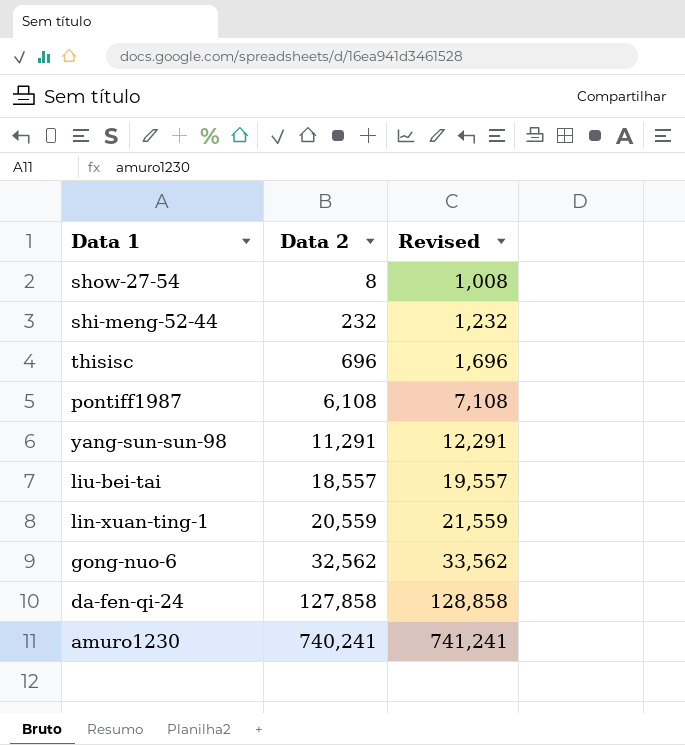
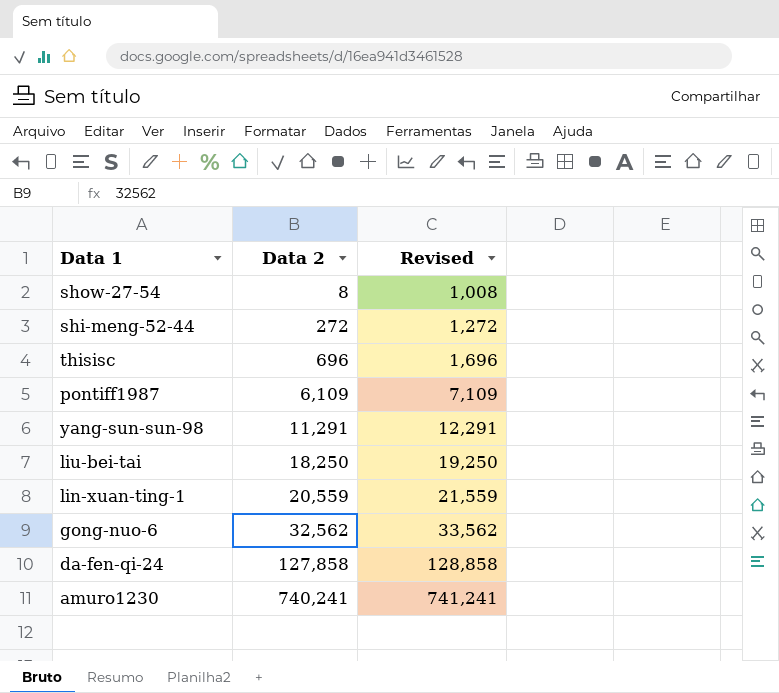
shi-meng-52-44 | Data 2: 232 -> 272
shi-meng-52-44 | Revised: 1,232 -> 1,272
pontiff1987 | Data 2: 6,108 -> 6,109
pontiff1987 | Revised: 7,108 -> 7,109
liu-bei-tai | Data 2: 18,557 -> 18,250
liu-bei-tai | Revised: 19,557 -> 19,250

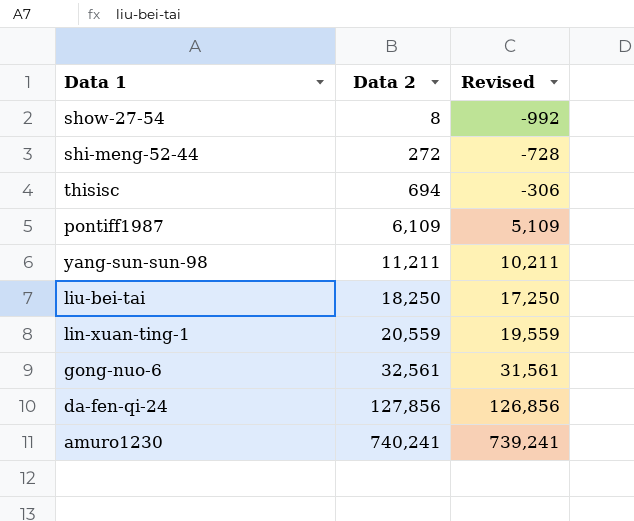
column Revised | formula: [Data 2] + 1000 -> [Data 2] - 1000
thisisc | Data 2: 696 -> 694
yang-sun-sun-98 | Data 2: 11,291 -> 11,211
gong-nuo-6 | Data 2: 32,562 -> 32,561
da-fen-qi-24 | Data 2: 127,858 -> 127,856

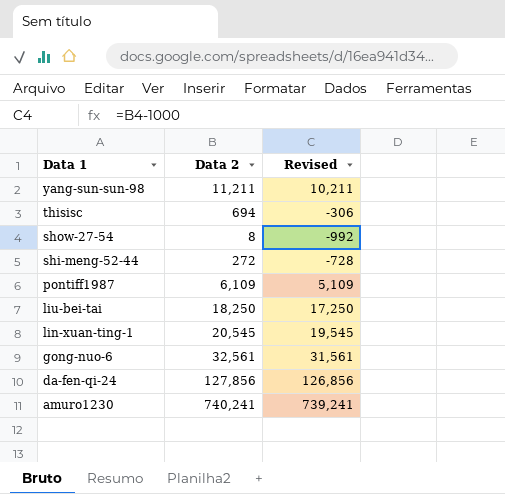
row order: Data 2 ascending -> Data 1 descending
lin-xuan-ting-1 | Data 2: 20,559 -> 20,545
lin-xuan-ting-1 | Revised: 19,559 -> 19,545

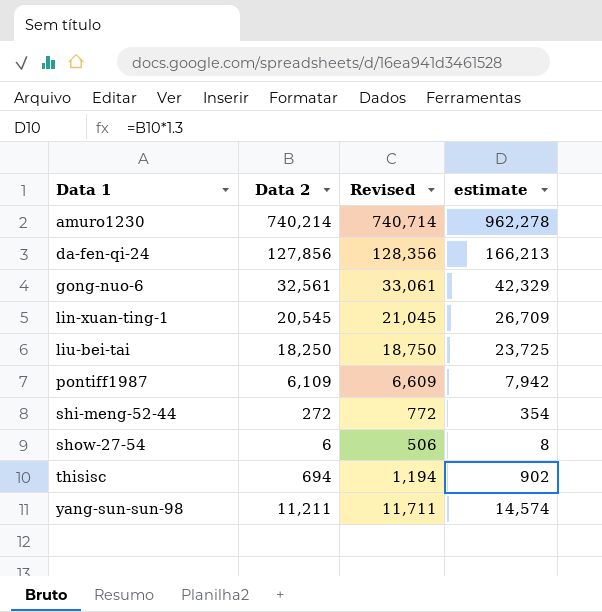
row order: Data 1 descending -> Data 1 ascending
column Revised | formula: [Data 2] - 1000 -> [Data 2] + 500
column estimate | formula: none -> [Data 2] * 1.3
amuro1230 | Data 2: 740,241 -> 740,214
show-27-54 | Data 2: 8 -> 6

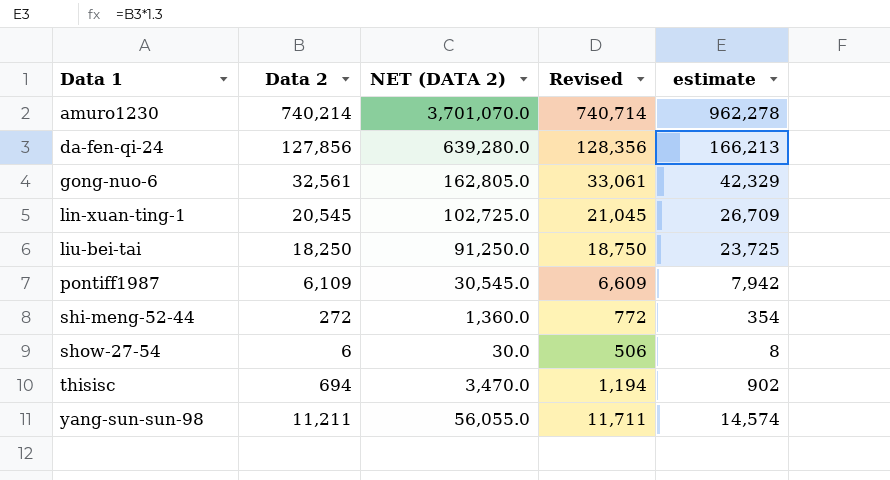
column NET (DATA 2) | formula: none -> [Data 2] * 5

